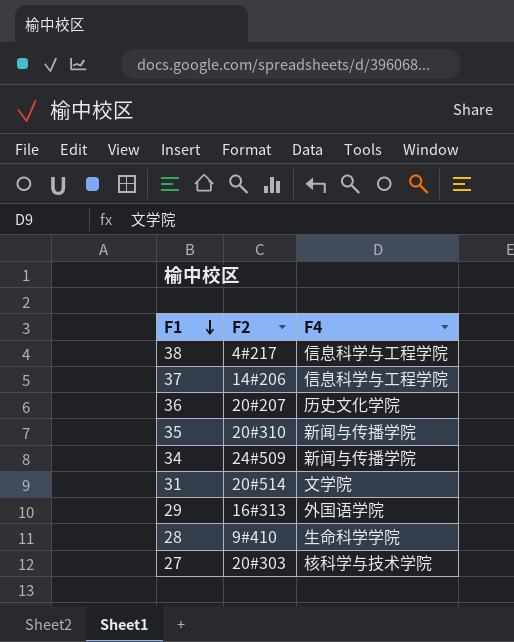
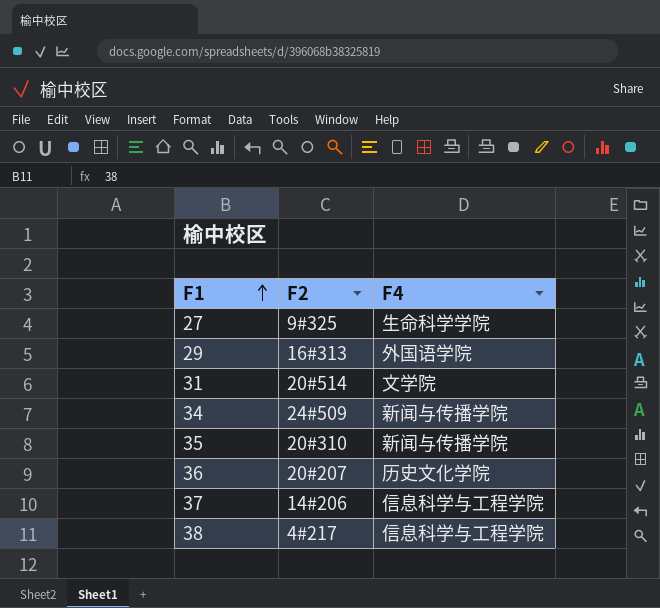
row order: F1 descending -> F1 ascending
row 28: 9#410 | 生命科学学院 -> none
27 | F2: 20#303 -> 9#325
27 | F4: 核科学与技术学院 -> 生命科学学院

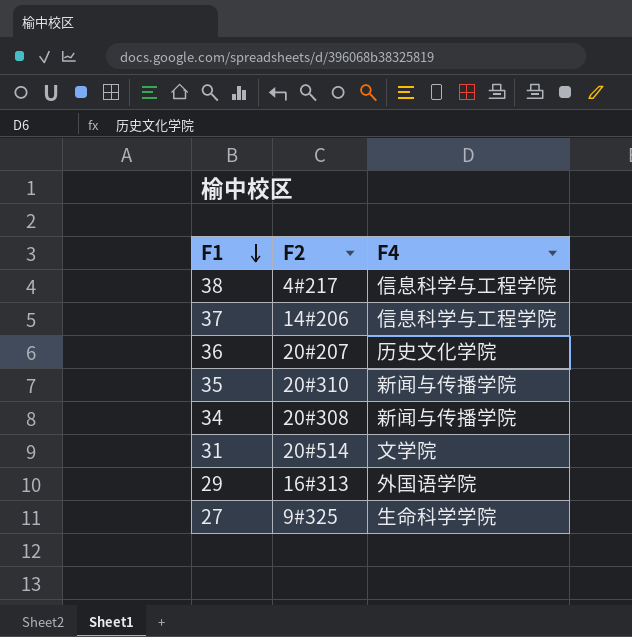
row order: F1 ascending -> F1 descending
34 | F2: 24#509 -> 20#308

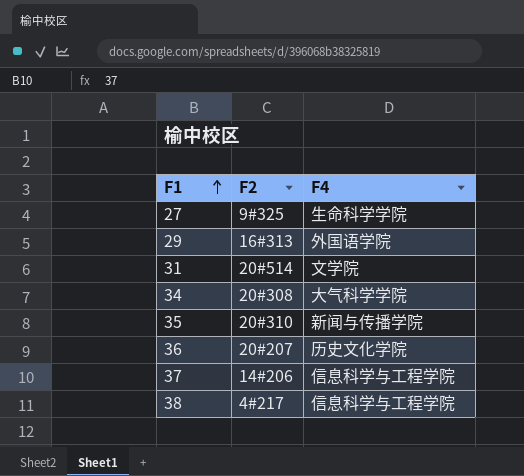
row order: F1 descending -> F1 ascending
34 | F4: 新闻与传播学院 -> 大气科学学院

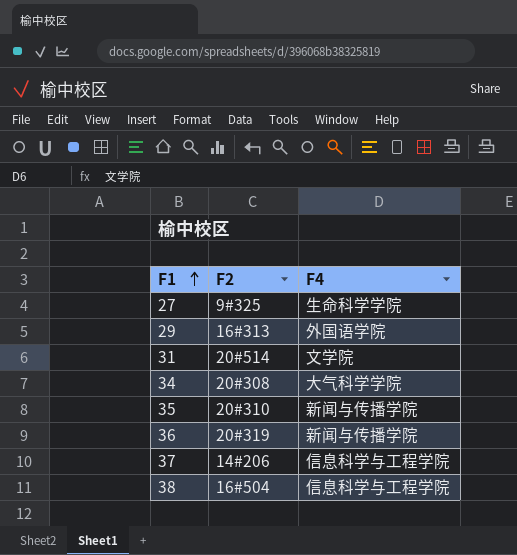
36 | F2: 20#207 -> 20#319
36 | F4: 历史文化学院 -> 新闻与传播学院
38 | F2: 4#217 -> 16#504

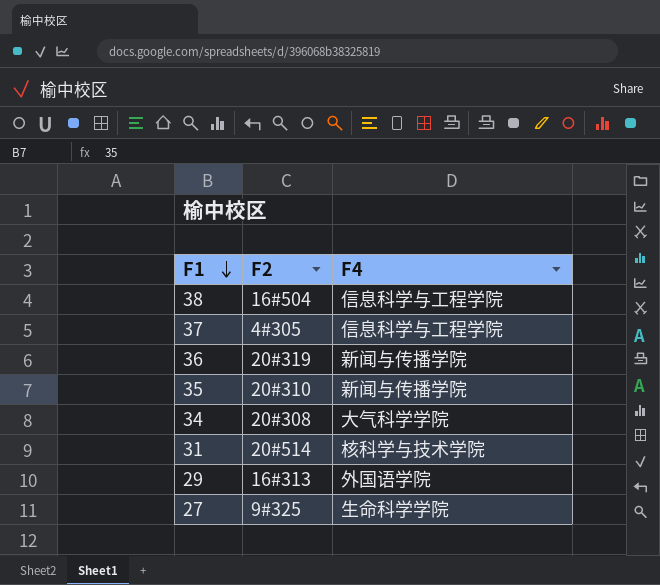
row order: F1 ascending -> F1 descending
37 | F2: 14#206 -> 4#305
31 | F4: 文学院 -> 核科学与技术学院

